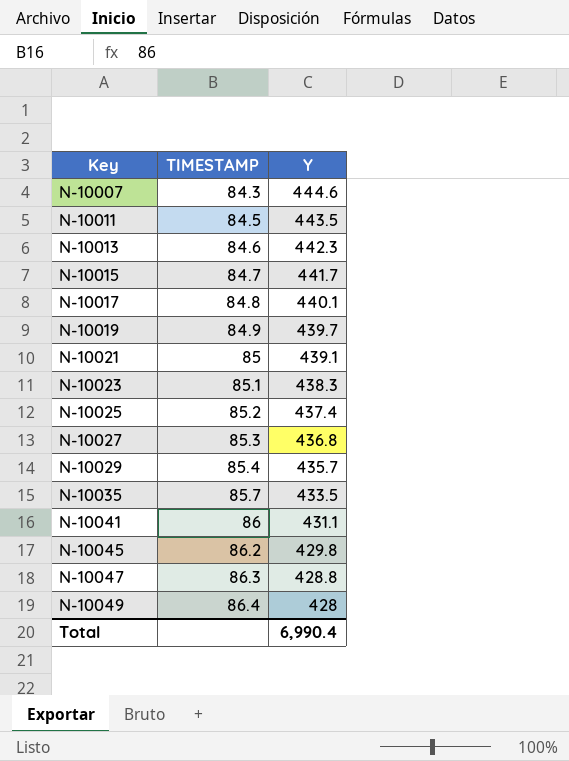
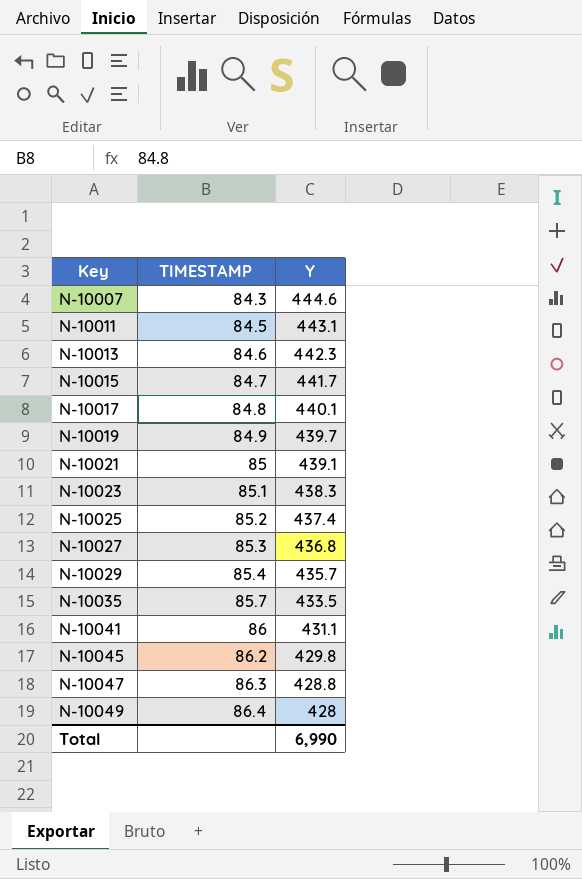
N-10011 | Y: 443.5 -> 443.1
Total | Y: 6,990.4 -> 6,990

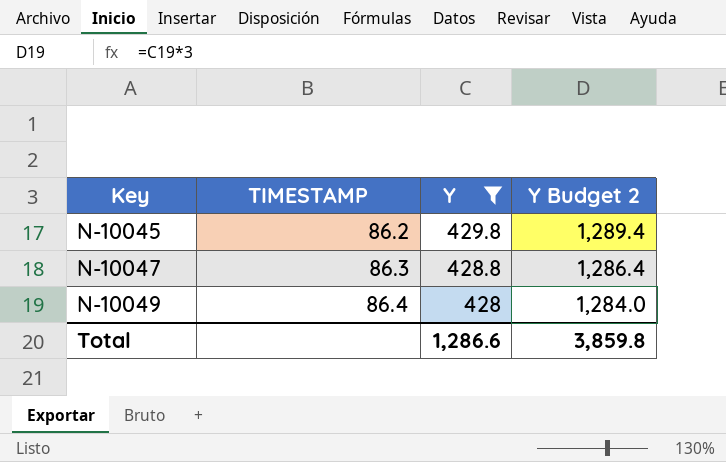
filter: none -> Y <= 429.8
column Y Budget 2 | formula: none -> [Y] * 3
Total | Y: 6,990 -> 1,286.6

